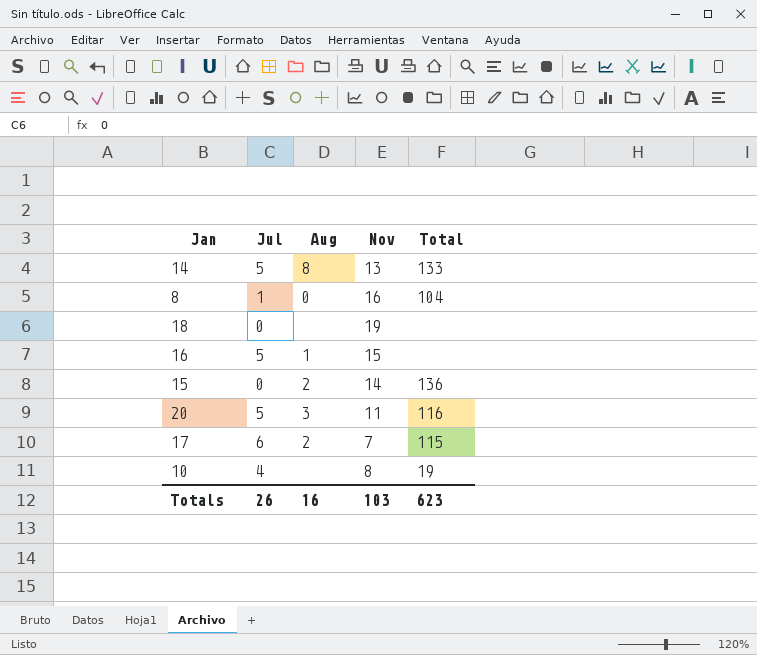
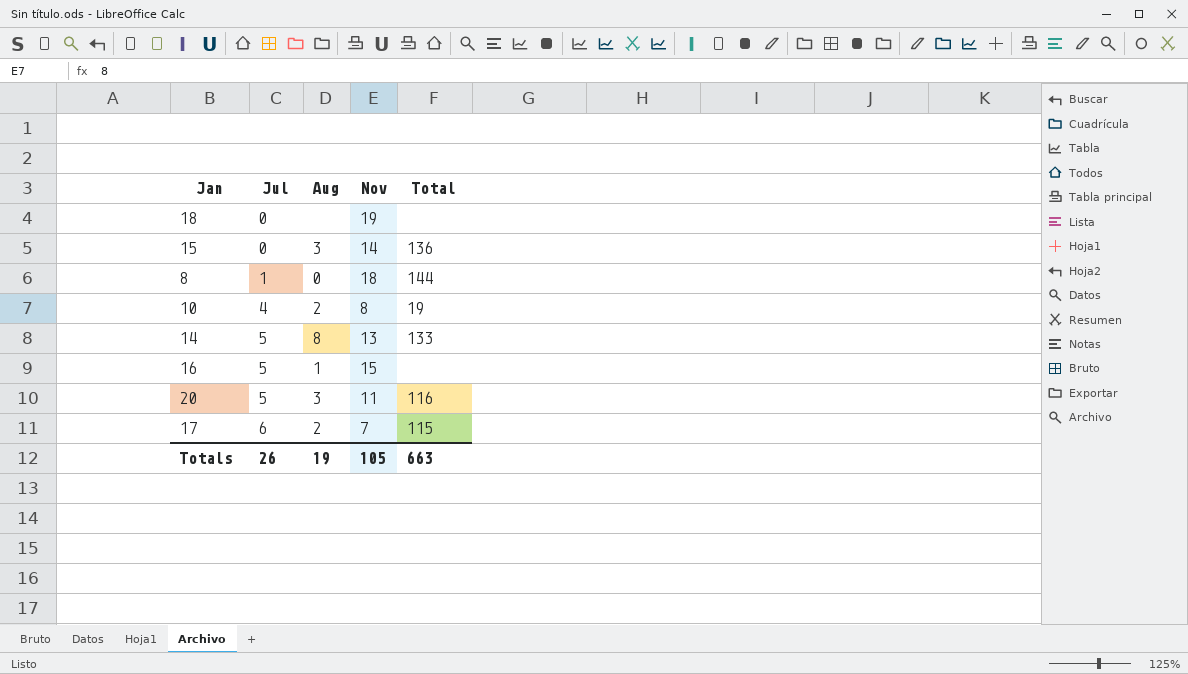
row order: none -> Jul ascending
15 | Aug: 2 -> 3
8 | Nov: 16 -> 18
8 | Total: 104 -> 144
10 | Aug: none -> 2
Totals | Aug: 16 -> 19
Totals | Nov: 103 -> 105
Totals | Total: 623 -> 663

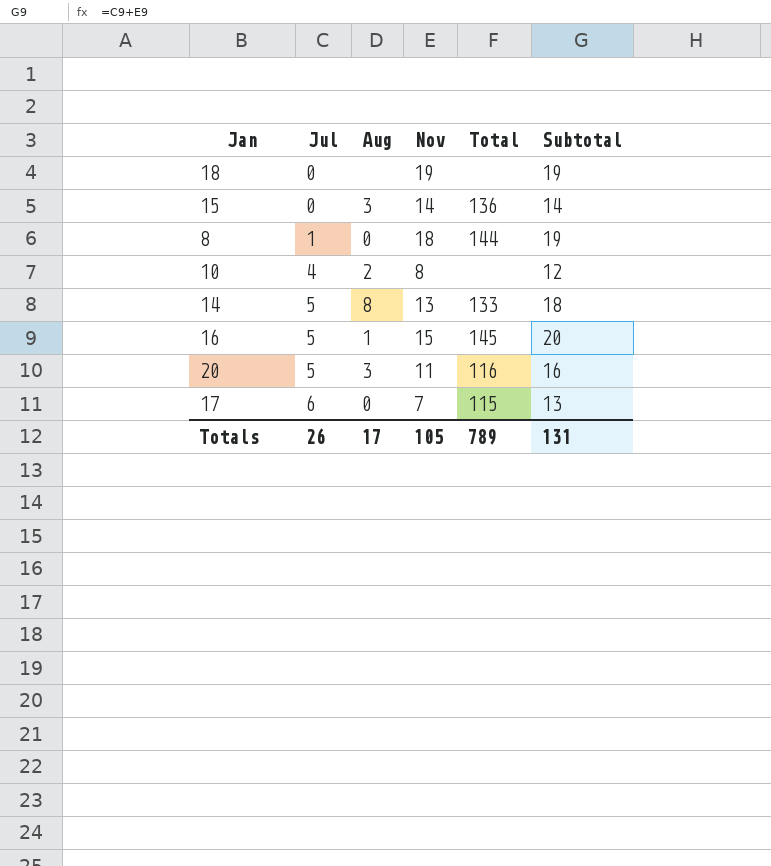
column Subtotal | formula: none -> [Jul] + [Nov]
10 | Total: 19 -> none
16 | Total: none -> 145
17 | Aug: 2 -> 0
Totals | Aug: 19 -> 17
Totals | Total: 663 -> 789

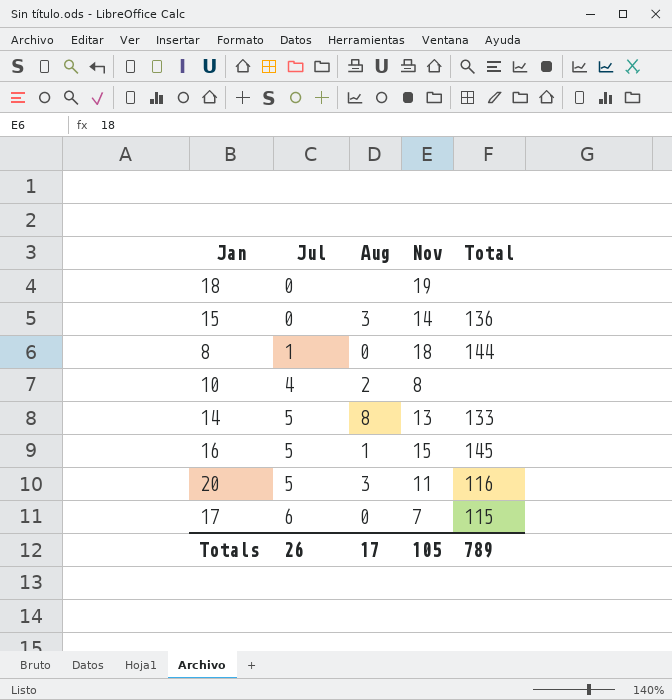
column Subtotal | formula: [Jul] + [Nov] -> none

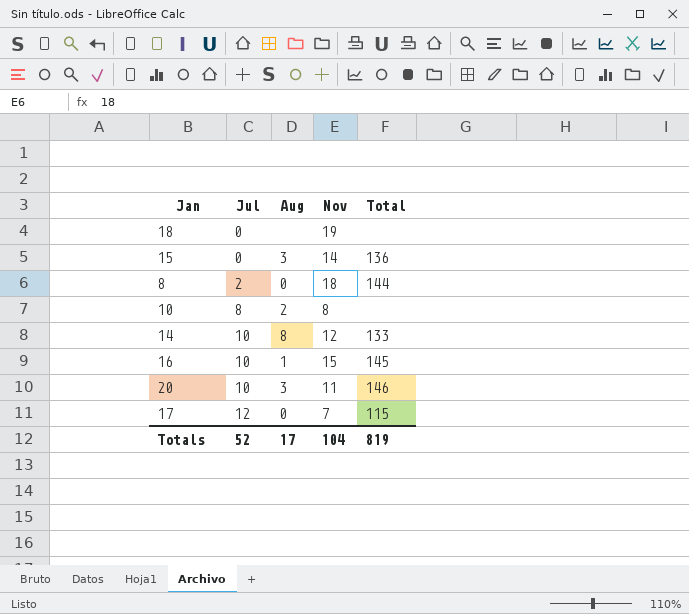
8 | Jul: 1 -> 2
10 | Jul: 4 -> 8
14 | Jul: 5 -> 10
14 | Nov: 13 -> 12
16 | Jul: 5 -> 10
20 | Jul: 5 -> 10
20 | Total: 116 -> 146
17 | Jul: 6 -> 12
Totals | Jul: 26 -> 52
Totals | Nov: 105 -> 104
Totals | Total: 789 -> 819

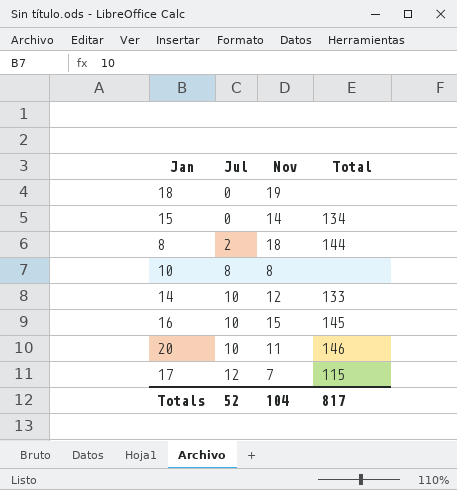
column Aug | position: 3 -> none
15 | Total: 136 -> 134
Totals | Total: 819 -> 817

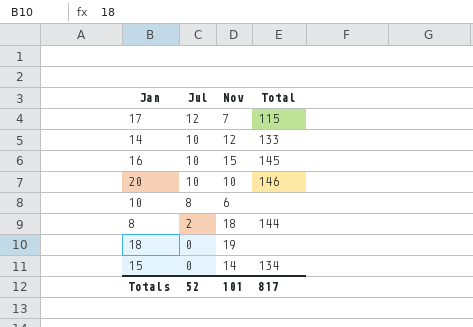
row order: Jul ascending -> Jul descending
20 | Nov: 11 -> 10
10 | Nov: 8 -> 6
Totals | Nov: 104 -> 101

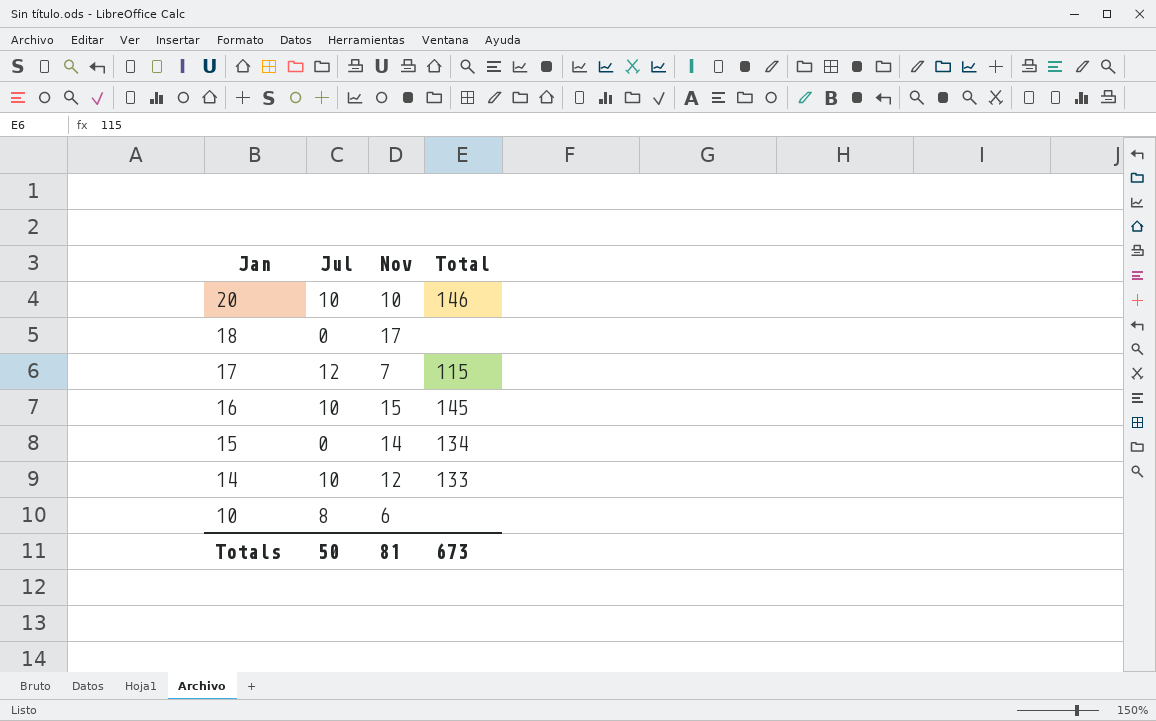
row order: Jul descending -> Jan descending
row 8: 2 | 18 | 144 -> none
18 | Nov: 19 -> 17
Totals | Jul: 52 -> 50
Totals | Nov: 101 -> 81
Totals | Total: 817 -> 673

